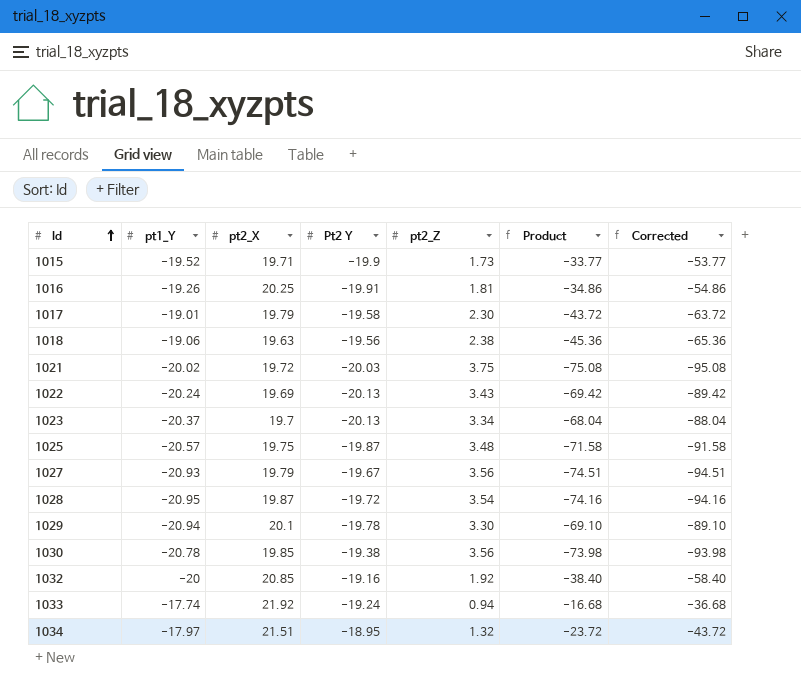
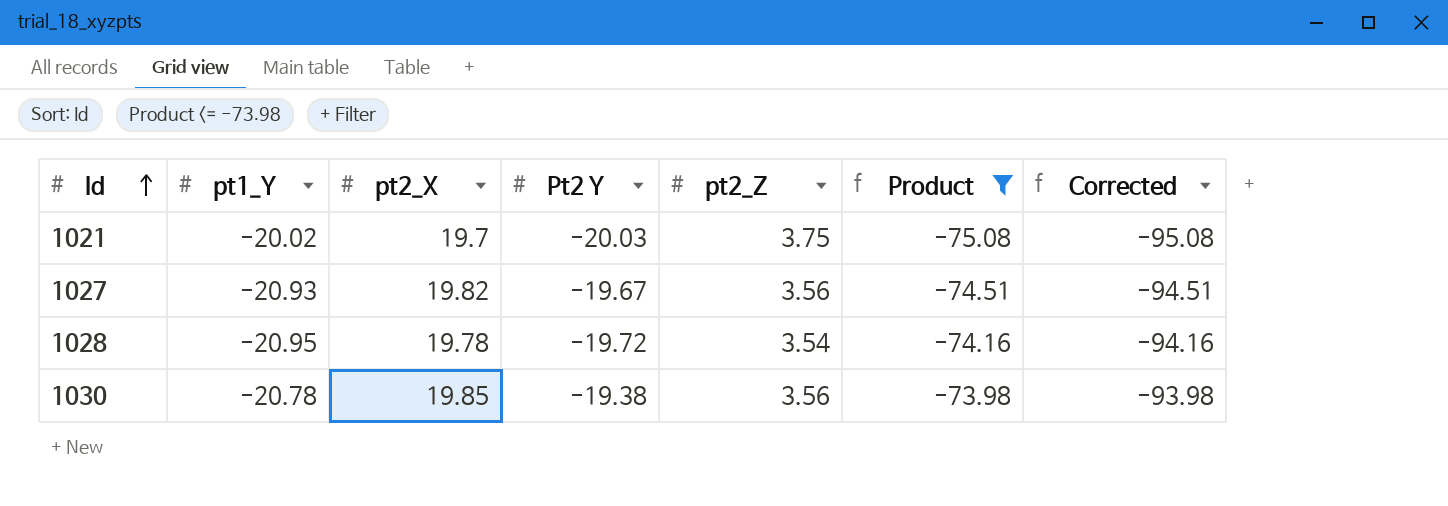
filter: none -> Product <= -73.98
1021 | pt2_X: 19.72 -> 19.7
1027 | pt2_X: 19.79 -> 19.82
1028 | pt2_X: 19.87 -> 19.78

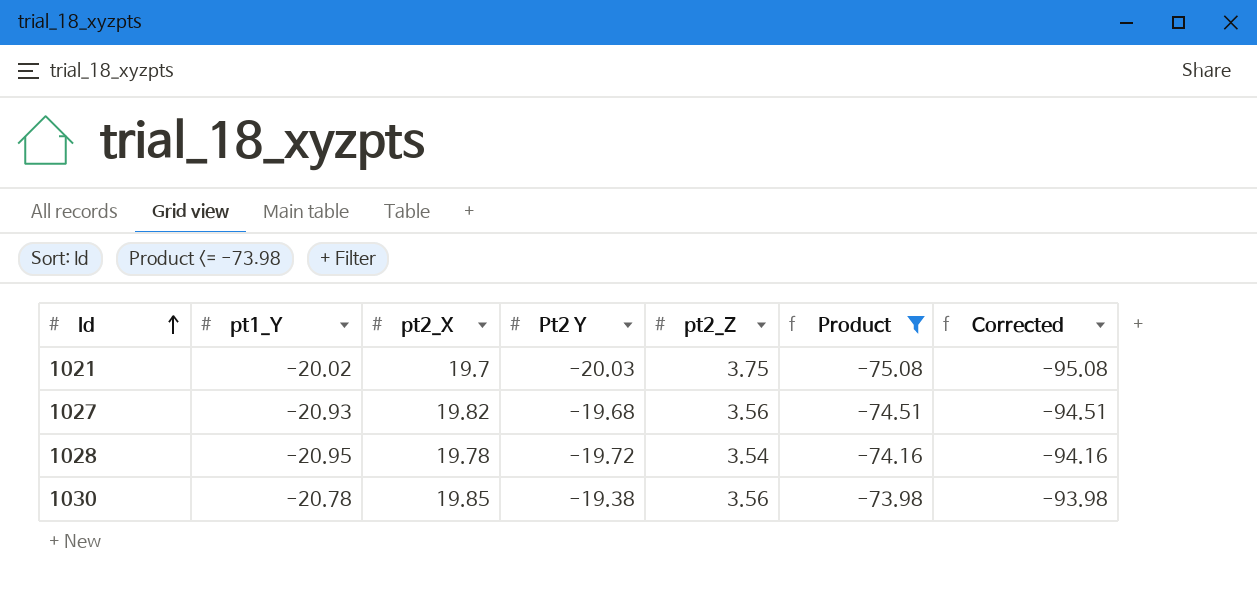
1027 | Pt2 Y: -19.67 -> -19.68

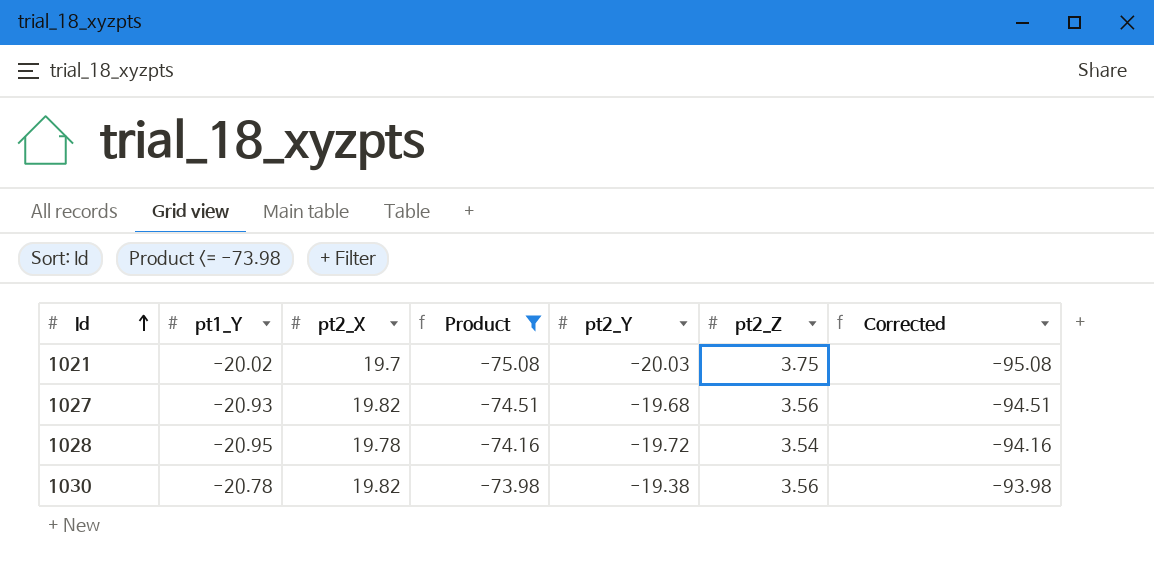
column Product | position: 6 -> 4
column name: Pt2 Y -> pt2_Y
1030 | pt2_X: 19.85 -> 19.82

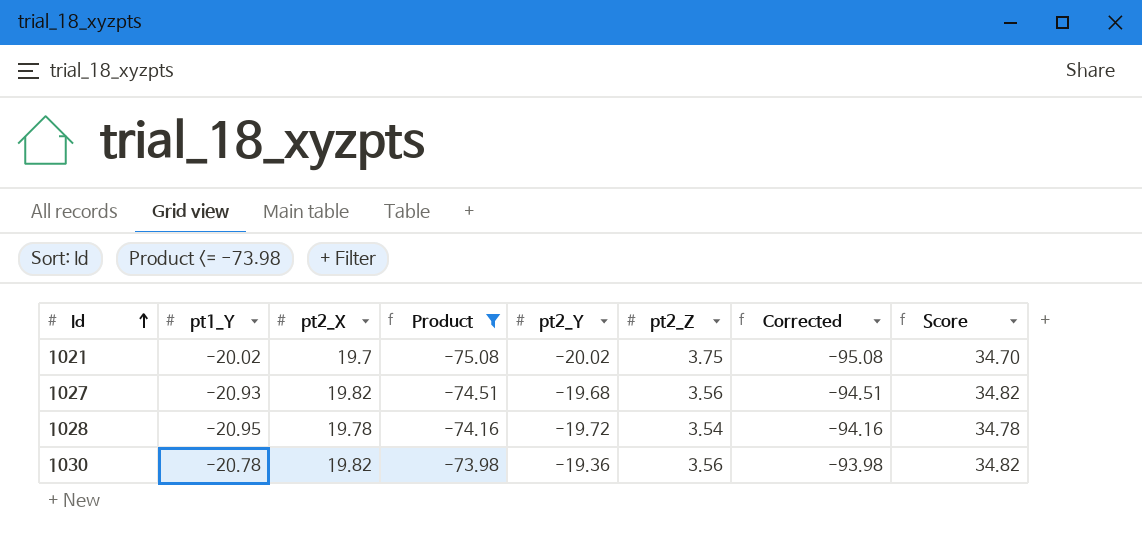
column Score | formula: none -> [pt2_X] + 15
1021 | pt2_Y: -20.03 -> -20.02
1030 | pt2_Y: -19.38 -> -19.36

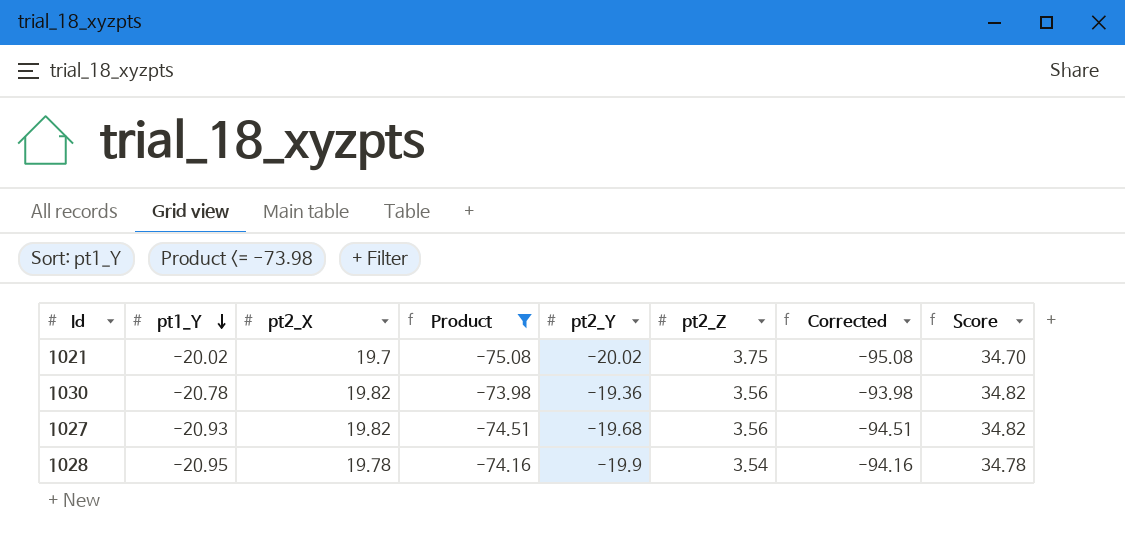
row order: Id ascending -> pt1_Y descending
1028 | pt2_Y: -19.72 -> -19.9

